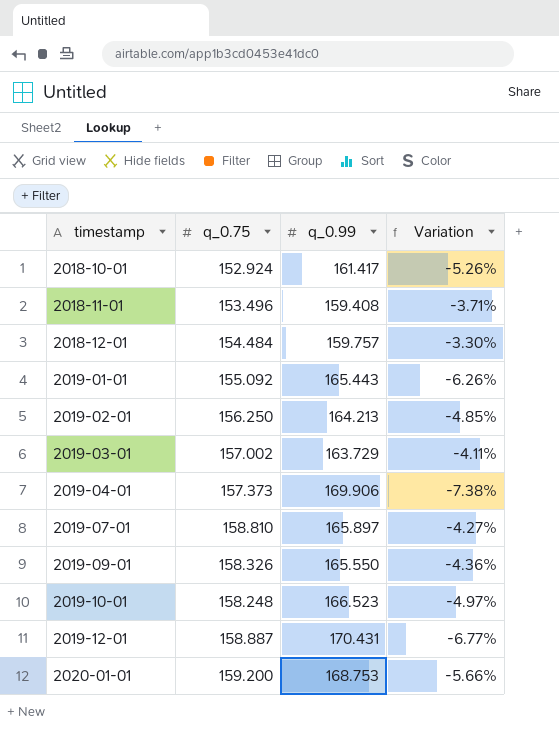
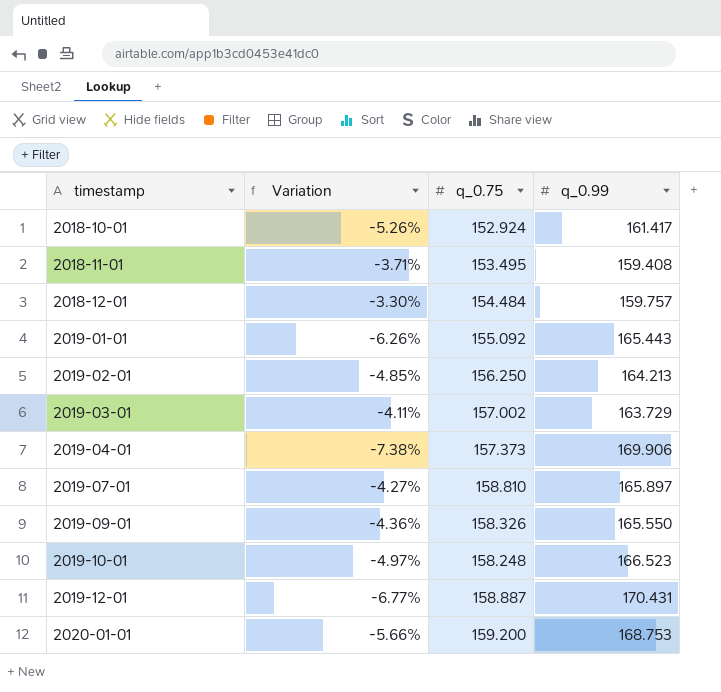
column Variation | position: 4 -> 2
2018-11-01 | q_0.75: 153.496 -> 153.495

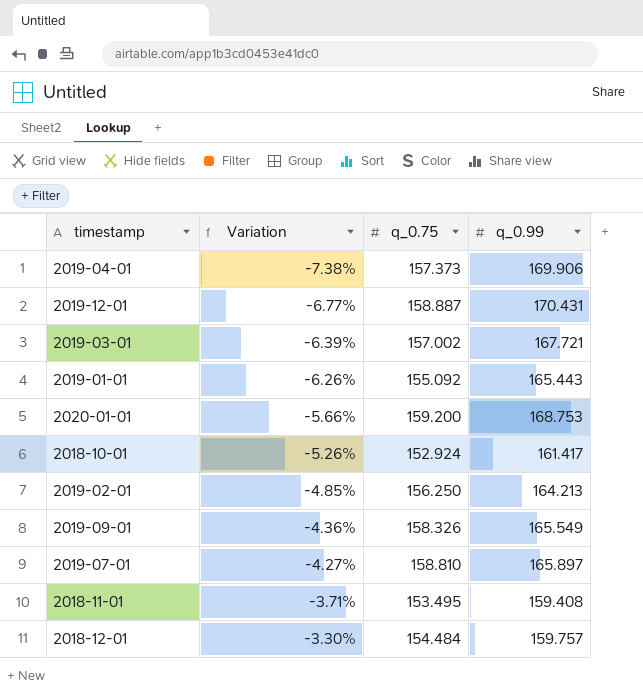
row order: timestamp ascending -> Variation ascending
row 2019-10-01: -4.97% | 158.248 | 166.523 -> none
2019-03-01 | Variation: -4.11% -> -6.39%
2019-03-01 | q_0.99: 163.729 -> 167.721
2019-09-01 | q_0.99: 165.550 -> 165.549

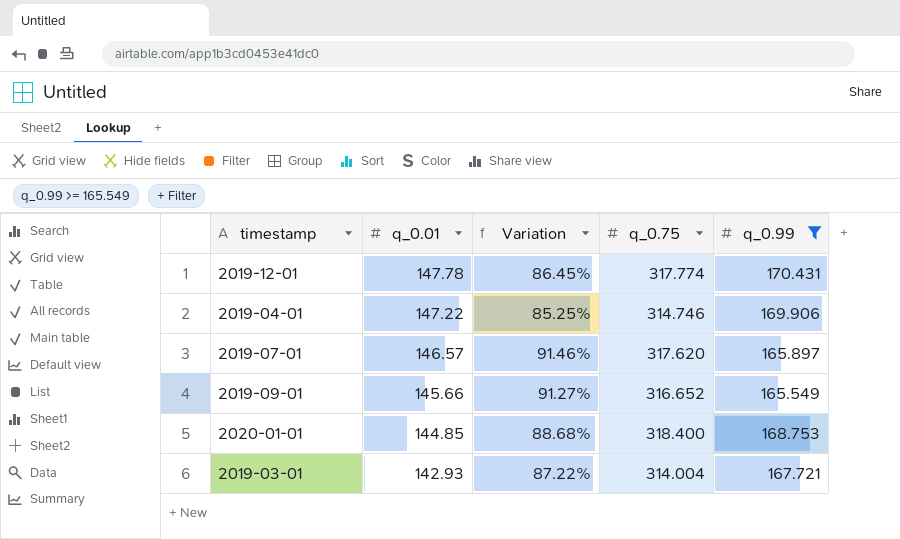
filter: none -> q_0.99 >= 165.549
row order: Variation ascending -> q_0.01 descending
column q_0.01 | position: none -> 2
2019-12-01 | Variation: -6.77% -> 86.45%
2019-12-01 | q_0.75: 158.887 -> 317.774
2019-04-01 | Variation: -7.38% -> 85.25%
2019-04-01 | q_0.75: 157.373 -> 314.746
2019-07-01 | Variation: -4.27% -> 91.46%
2019-07-01 | q_0.75: 158.810 -> 317.620
2019-09-01 | Variation: -4.36% -> 91.27%
2019-09-01 | q_0.75: 158.326 -> 316.652
2020-01-01 | Variation: -5.66% -> 88.68%
2020-01-01 | q_0.75: 159.200 -> 318.400
2019-03-01 | Variation: -6.39% -> 87.22%
2019-03-01 | q_0.75: 157.002 -> 314.004

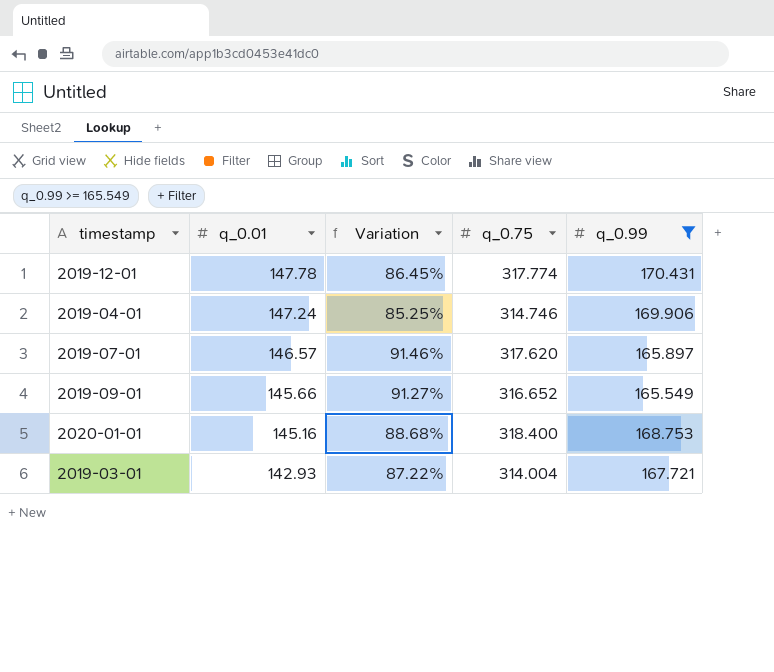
2019-04-01 | q_0.01: 147.22 -> 147.24
2020-01-01 | q_0.01: 144.85 -> 145.16

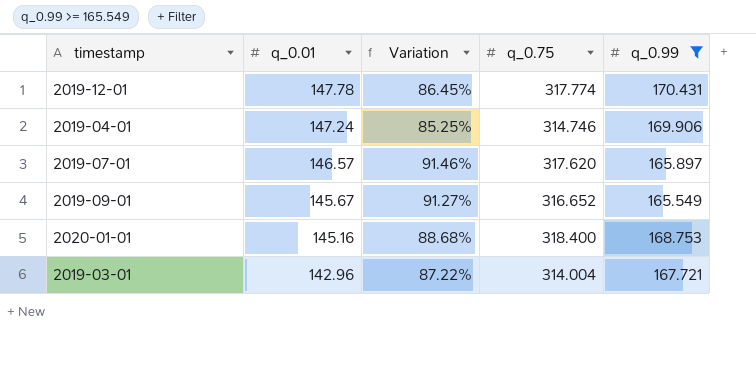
2019-09-01 | q_0.01: 145.66 -> 145.67
2019-03-01 | q_0.01: 142.93 -> 142.96

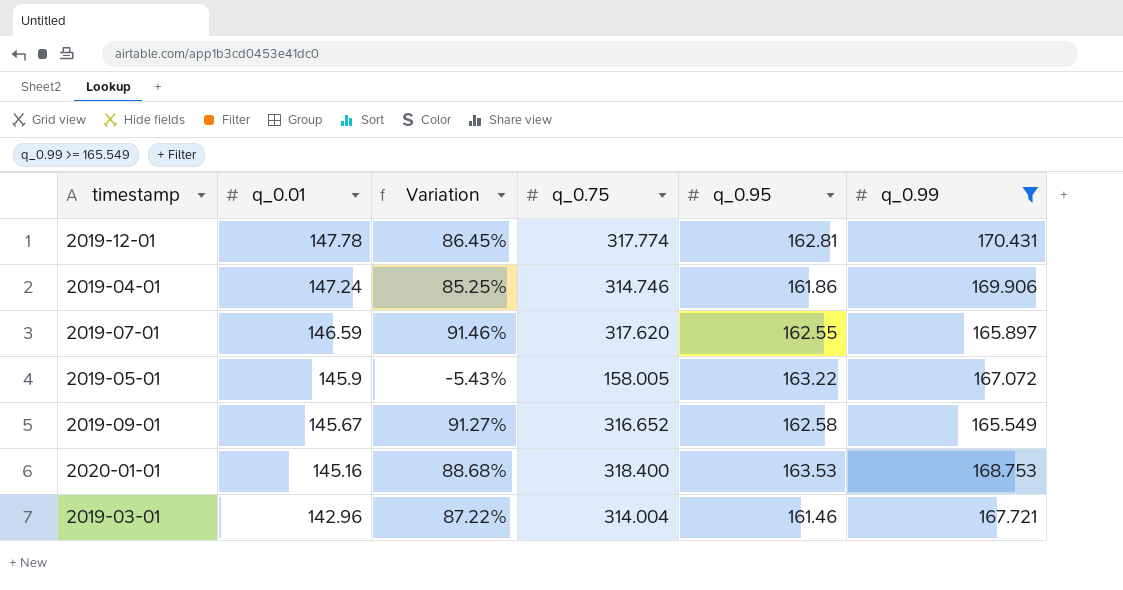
column q_0.95 | position: none -> 5
2019-07-01 | q_0.01: 146.57 -> 146.59
row 2019-05-01: none -> 145.9 | -5.43% | 158.005 | 163.22 | 167.072

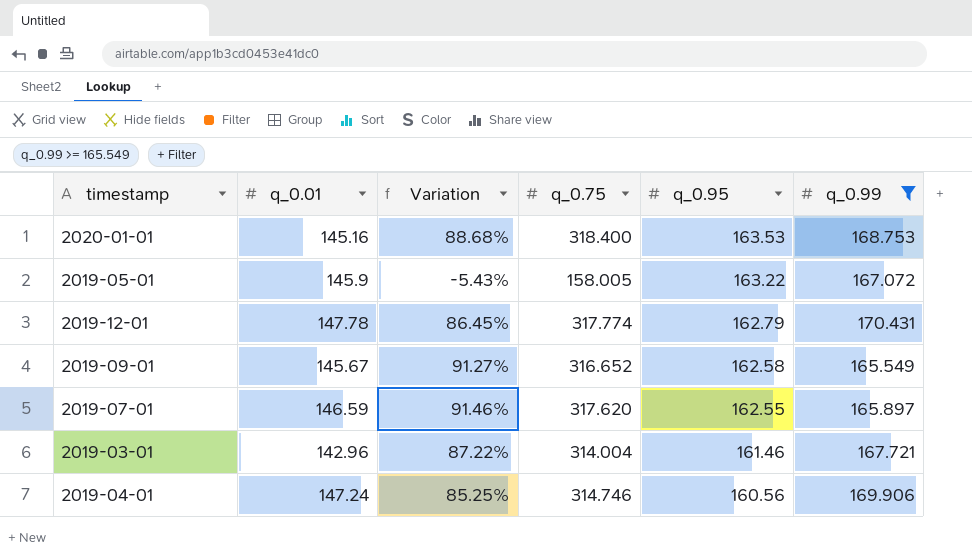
row order: q_0.01 descending -> q_0.95 descending
2019-12-01 | q_0.95: 162.81 -> 162.79
2019-04-01 | q_0.95: 161.86 -> 160.56

